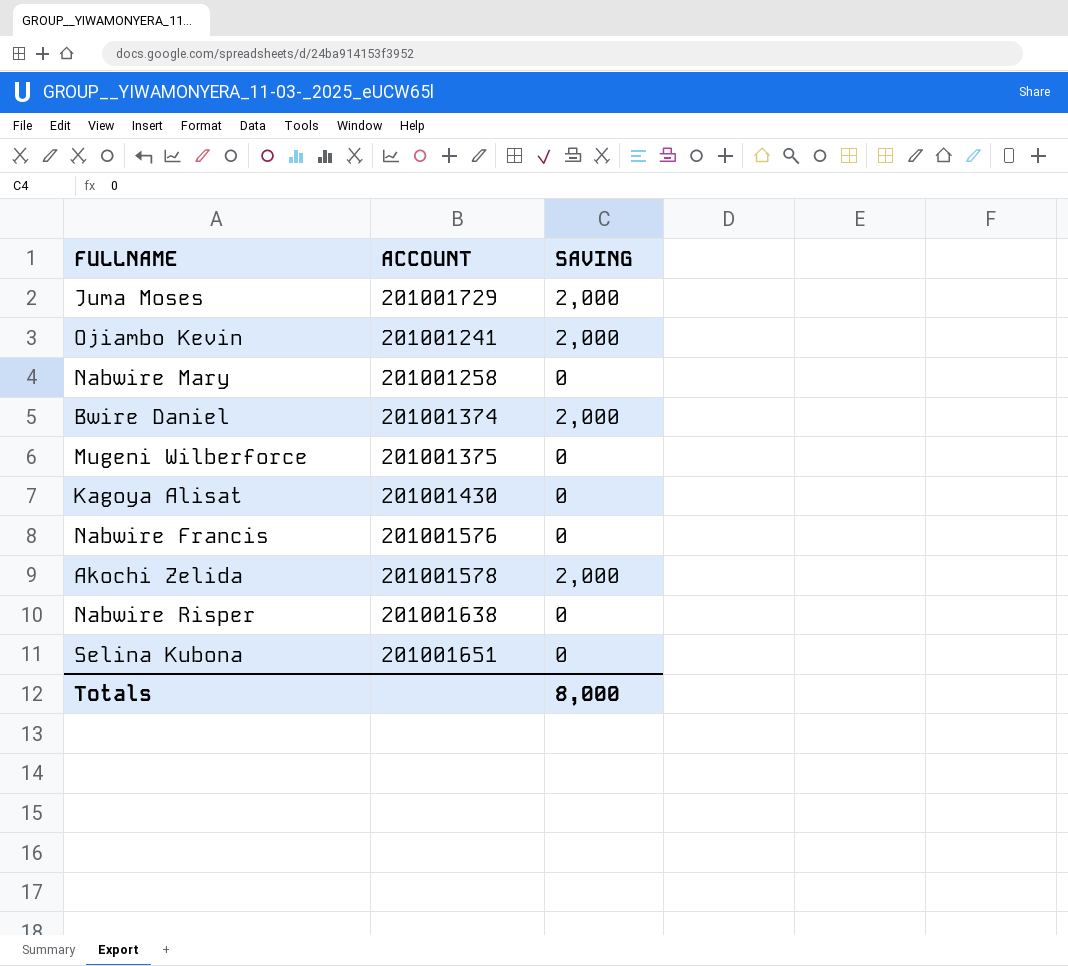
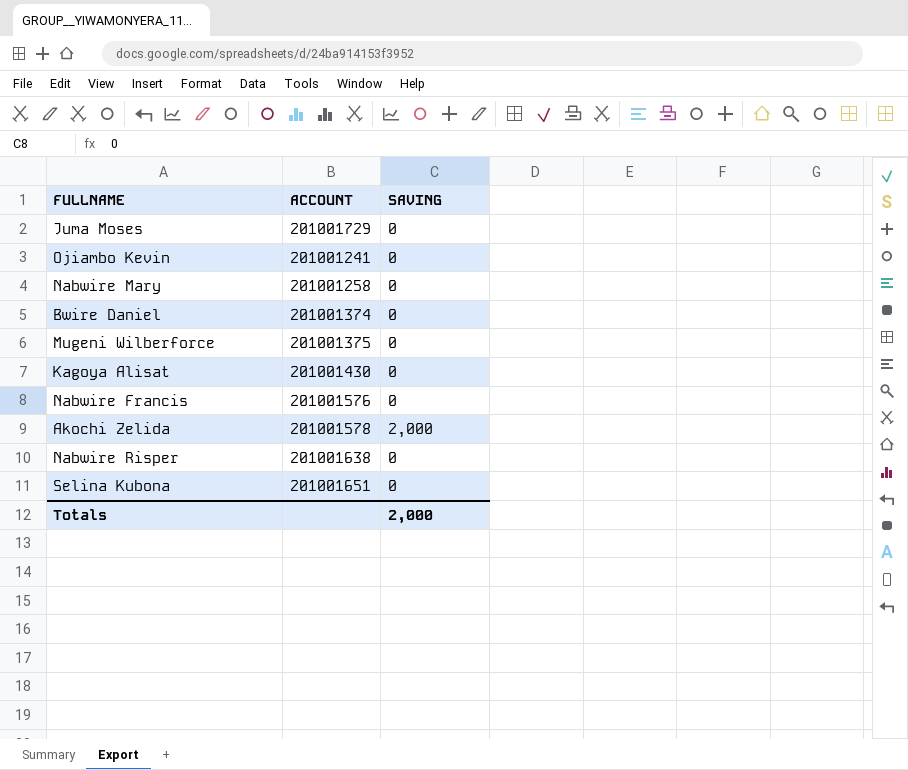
Juma Moses | SAVING: 2,000 -> 0
Ojiambo Kevin | SAVING: 2,000 -> 0
Bwire Daniel | SAVING: 2,000 -> 0
Totals | SAVING: 8,000 -> 2,000

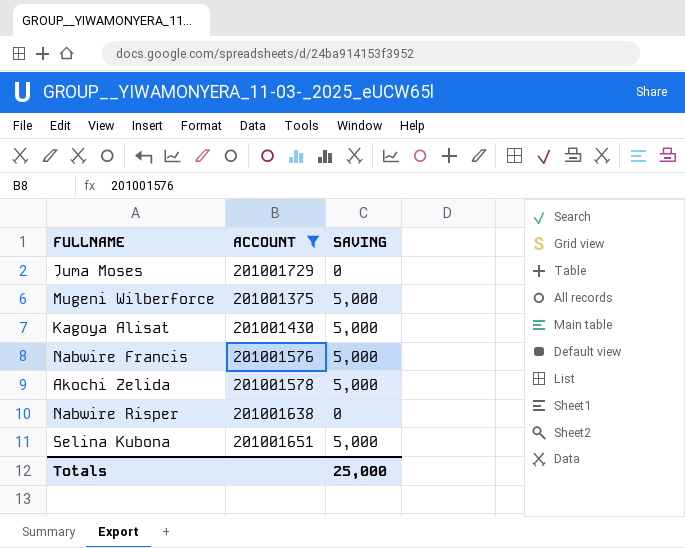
filter: none -> ACCOUNT >= 201001375
Mugeni Wilberforce | SAVING: 0 -> 5,000
Kagoya Alisat | SAVING: 0 -> 5,000
Nabwire Francis | SAVING: 0 -> 5,000
Akochi Zelida | SAVING: 2,000 -> 5,000
Selina Kubona | SAVING: 0 -> 5,000
Totals | SAVING: 2,000 -> 25,000

